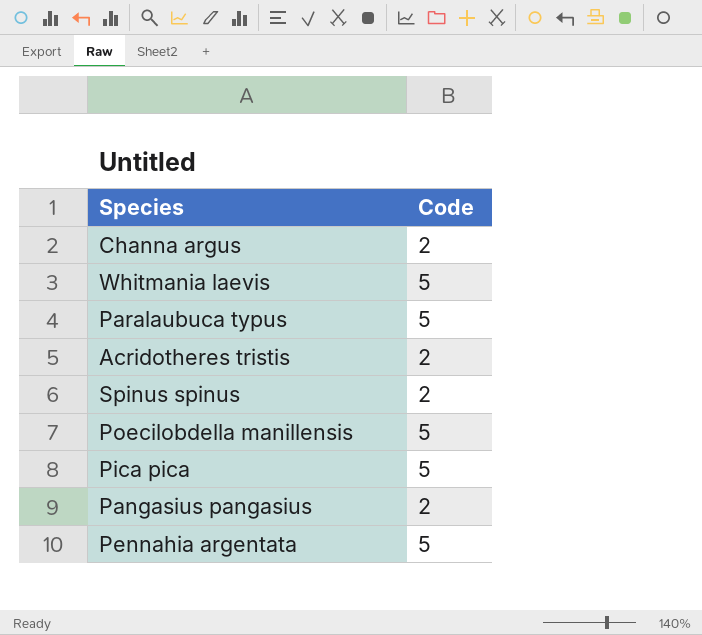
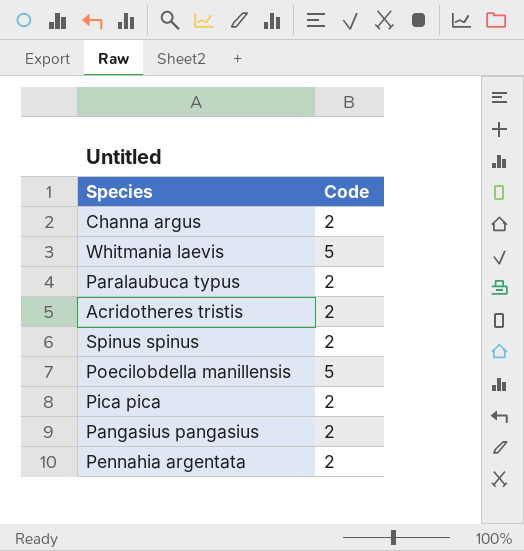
Paralaubuca typus | Code: 5 -> 2
Pica pica | Code: 5 -> 2
Pennahia argentata | Code: 5 -> 2

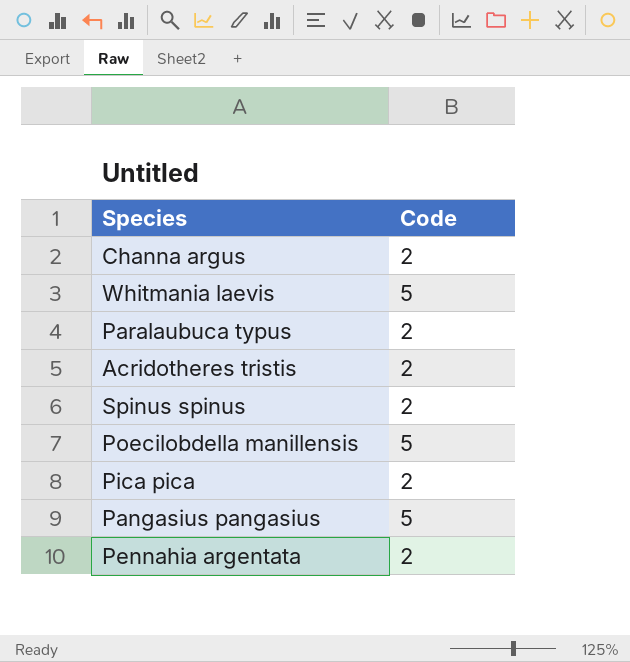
Pangasius pangasius | Code: 2 -> 5

